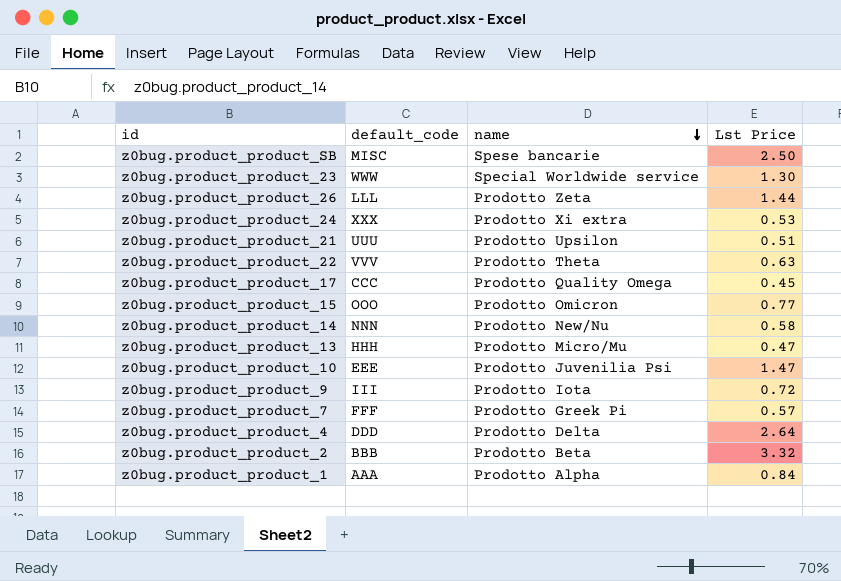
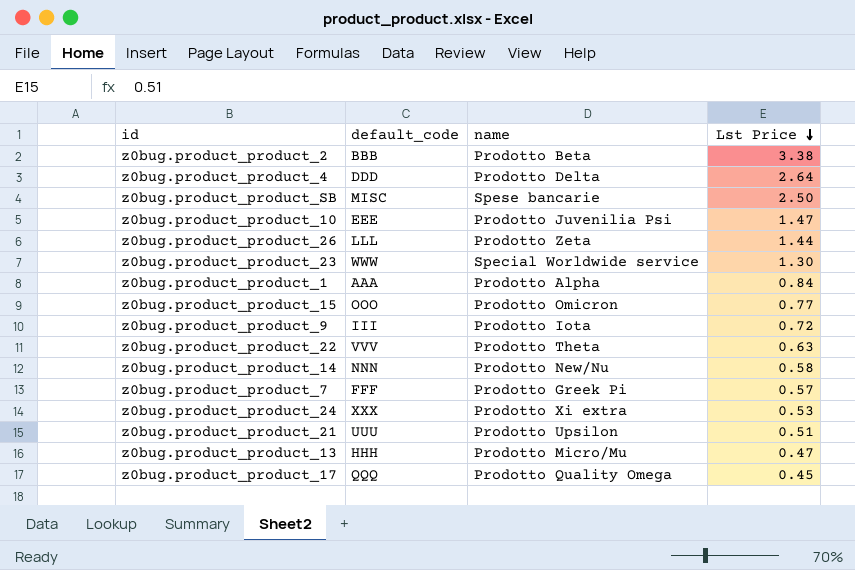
row order: name descending -> Lst Price descending
z0bug.product_product_2 | Lst Price: 3.32 -> 3.38
z0bug.product_product_17 | default_code: CCC -> QQQ

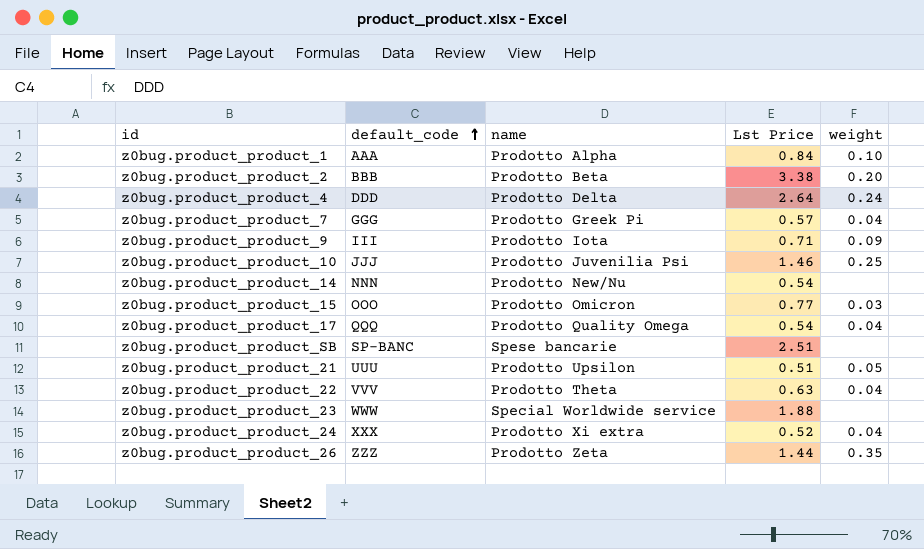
row order: Lst Price descending -> default_code ascending
column weight | position: none -> 5
row z0bug.product_product_13: HHH | Prodotto Micro/Mu | 0.47 -> none
z0bug.product_product_7 | default_code: FFF -> GGG
z0bug.product_product_9 | Lst Price: 0.72 -> 0.71
z0bug.product_product_10 | default_code: EEE -> JJJ
z0bug.product_product_10 | Lst Price: 1.47 -> 1.46
z0bug.product_product_14 | Lst Price: 0.58 -> 0.54
z0bug.product_product_17 | Lst Price: 0.45 -> 0.54
z0bug.product_product_SB | default_code: MISC -> SP-BANC
z0bug.product_product_SB | Lst Price: 2.50 -> 2.51
z0bug.product_product_23 | Lst Price: 1.30 -> 1.88
z0bug.product_product_24 | Lst Price: 0.53 -> 0.52
z0bug.product_product_26 | default_code: LLL -> ZZZ

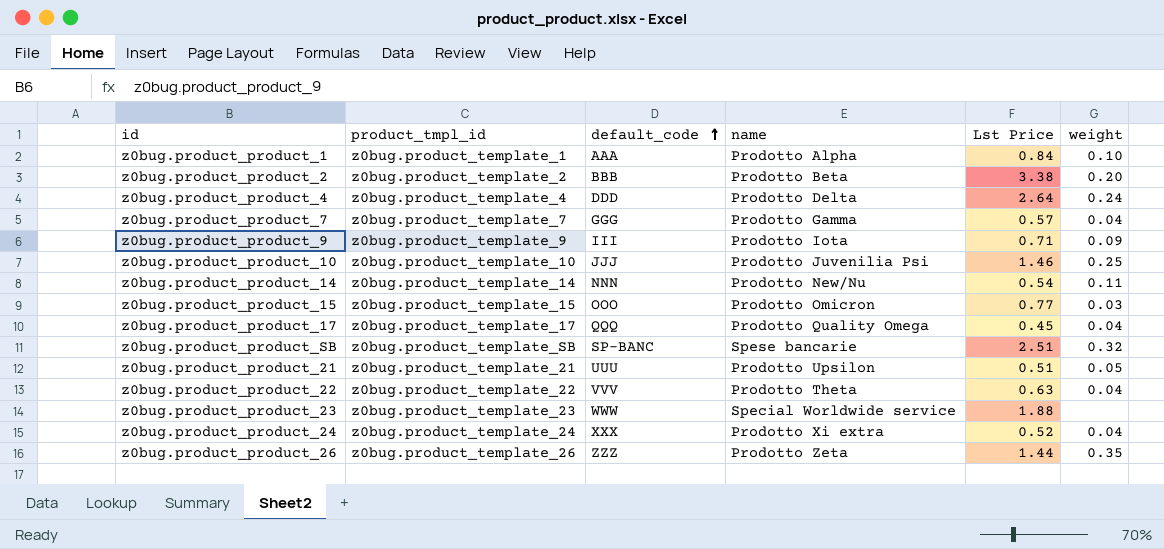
column product_tmpl_id | position: none -> 2
z0bug.product_product_7 | name: Prodotto Greek Pi -> Prodotto Gamma
z0bug.product_product_14 | weight: none -> 0.11
z0bug.product_product_17 | Lst Price: 0.54 -> 0.45
z0bug.product_product_SB | weight: none -> 0.32

